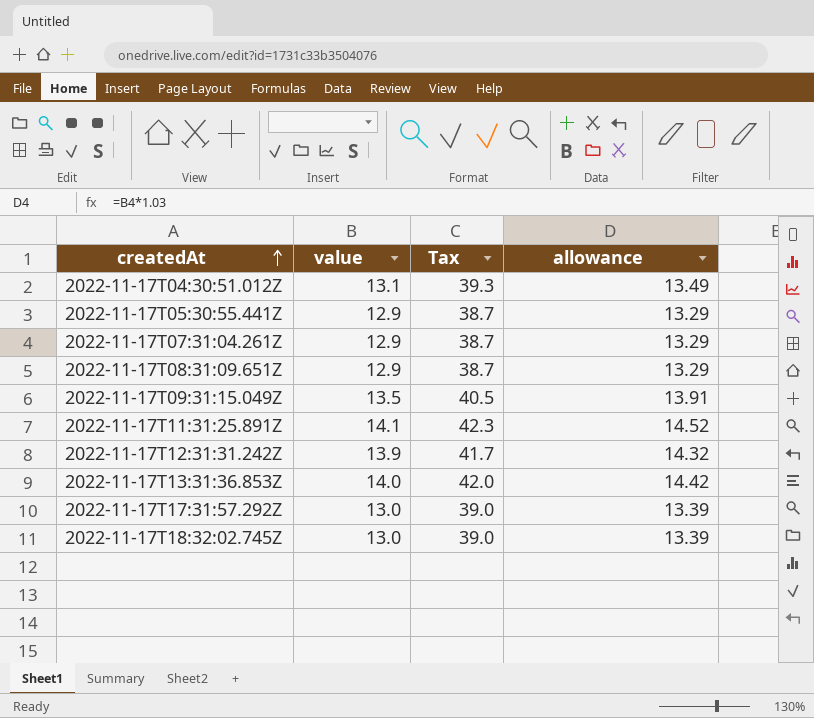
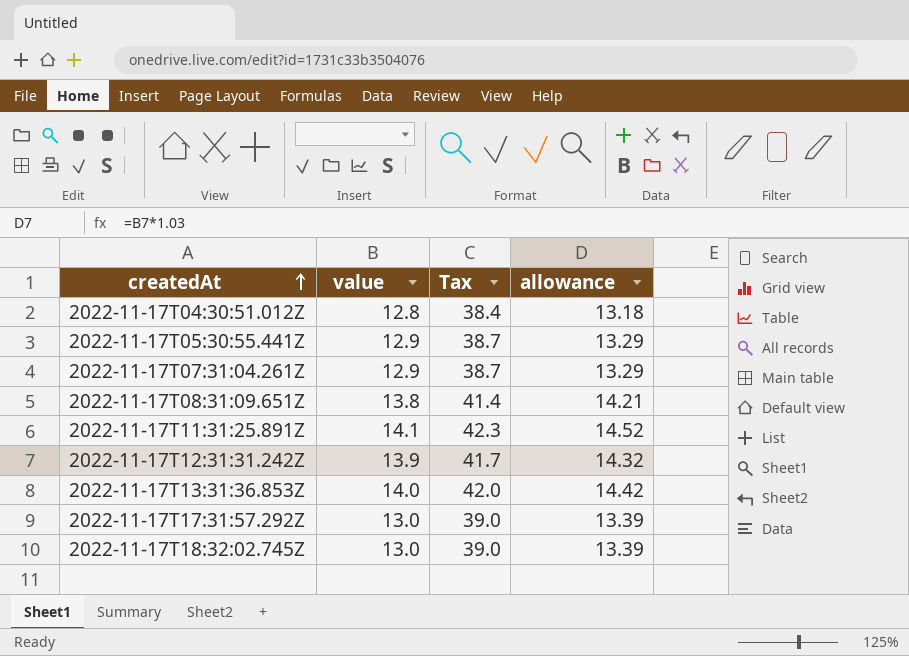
row 2022-11-17T09:31:15.049Z: 13.5 | 40.5 | 13.91 -> none
2022-11-17T04:30:51.012Z | value: 13.1 -> 12.8
2022-11-17T04:30:51.012Z | Tax: 39.3 -> 38.4
2022-11-17T04:30:51.012Z | allowance: 13.49 -> 13.18
2022-11-17T08:31:09.651Z | value: 12.9 -> 13.8
2022-11-17T08:31:09.651Z | Tax: 38.7 -> 41.4
2022-11-17T08:31:09.651Z | allowance: 13.29 -> 14.21

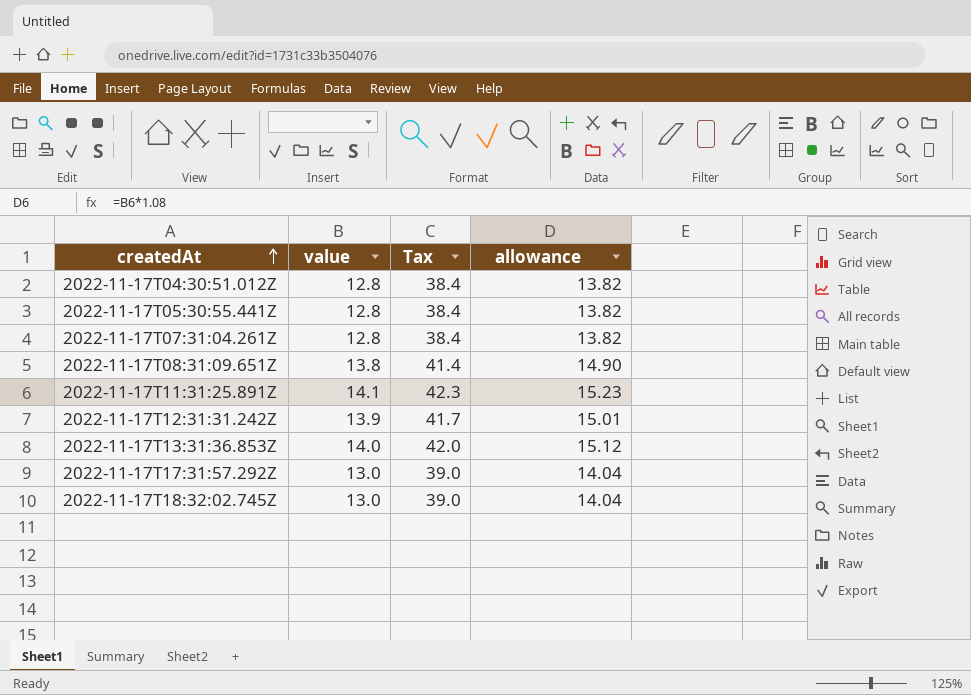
column allowance | formula: [value] * 1.03 -> [value] * 1.08
2022-11-17T05:30:55.441Z | value: 12.9 -> 12.8
2022-11-17T05:30:55.441Z | Tax: 38.7 -> 38.4
2022-11-17T07:31:04.261Z | value: 12.9 -> 12.8
2022-11-17T07:31:04.261Z | Tax: 38.7 -> 38.4

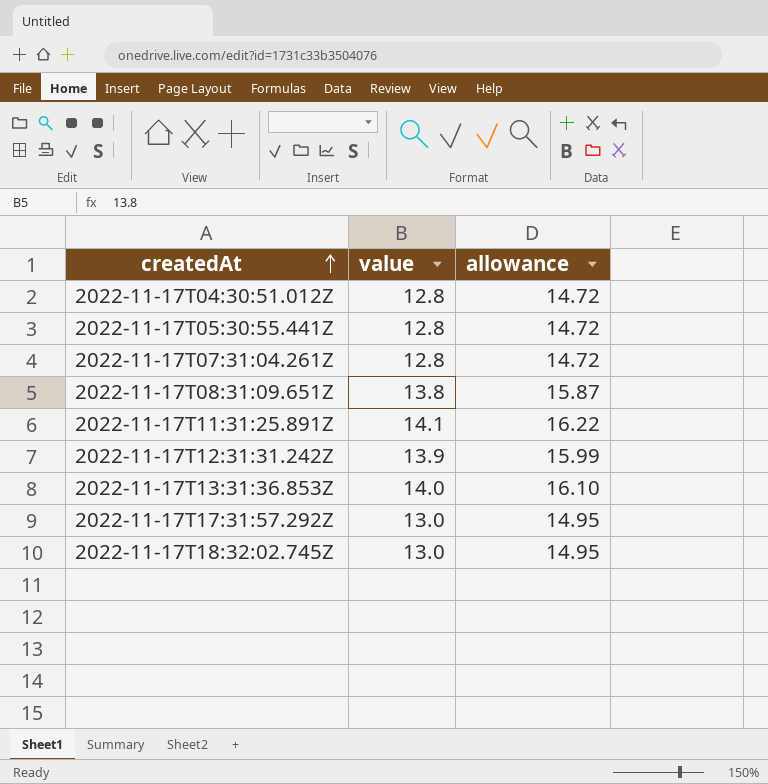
column Tax | formula: [value] * 3 -> none
column allowance | formula: [value] * 1.08 -> [value] * 1.15

